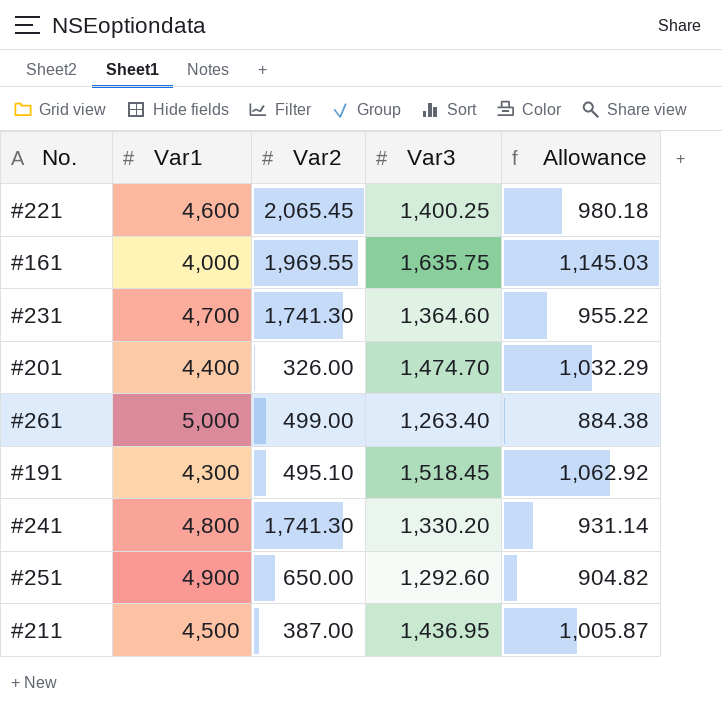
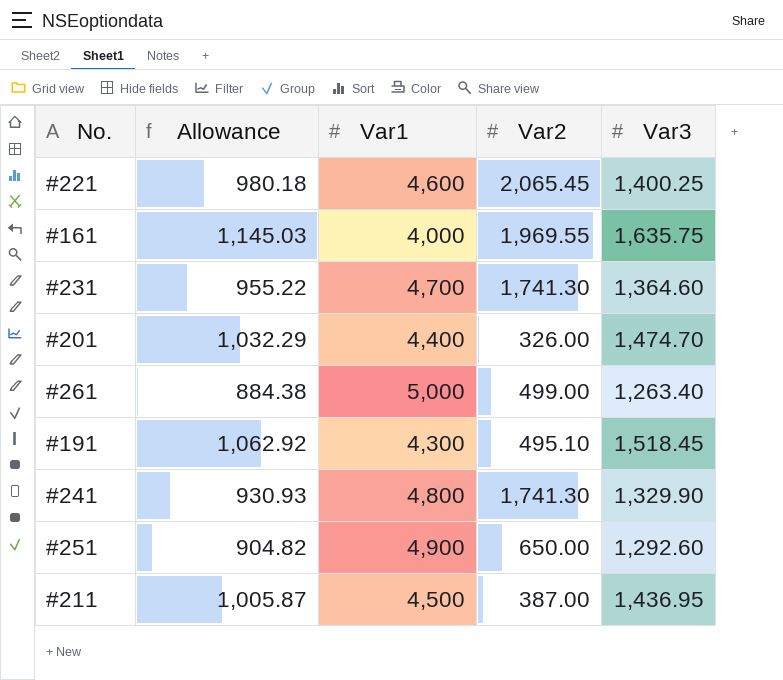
column Allowance | position: 5 -> 2
#241 | Allowance: 931.14 -> 930.93
#241 | Var3: 1,330.20 -> 1,329.90

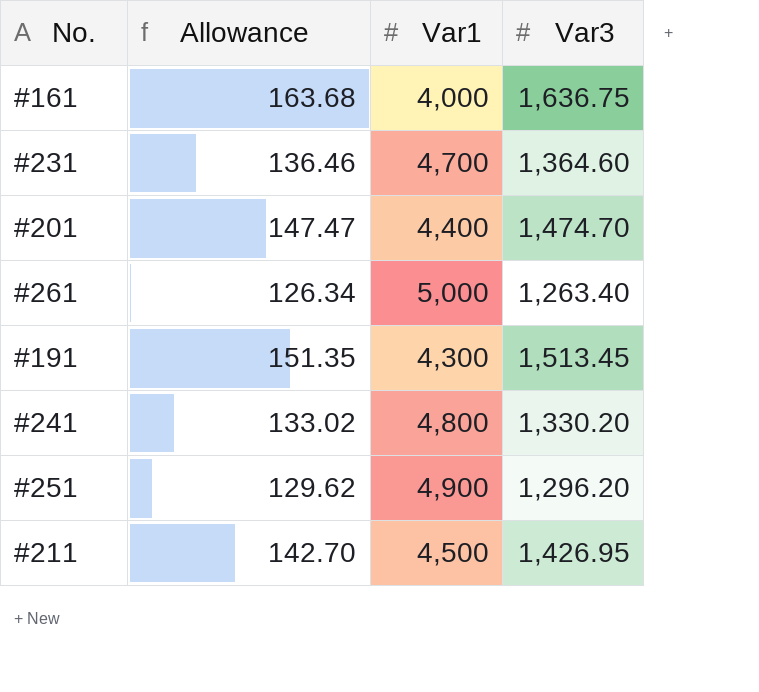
column Var2 | position: 4 -> none
column Allowance | formula: [Var3] * 0.7 -> [Var3] * 0.1
row #221: 980.18 | 4,600 | 2,065.45 | 1,400.25 -> none
#161 | Var3: 1,635.75 -> 1,636.75
#191 | Var3: 1,518.45 -> 1,513.45
#241 | Var3: 1,329.90 -> 1,330.20
#251 | Var3: 1,292.60 -> 1,296.20
#211 | Var3: 1,436.95 -> 1,426.95

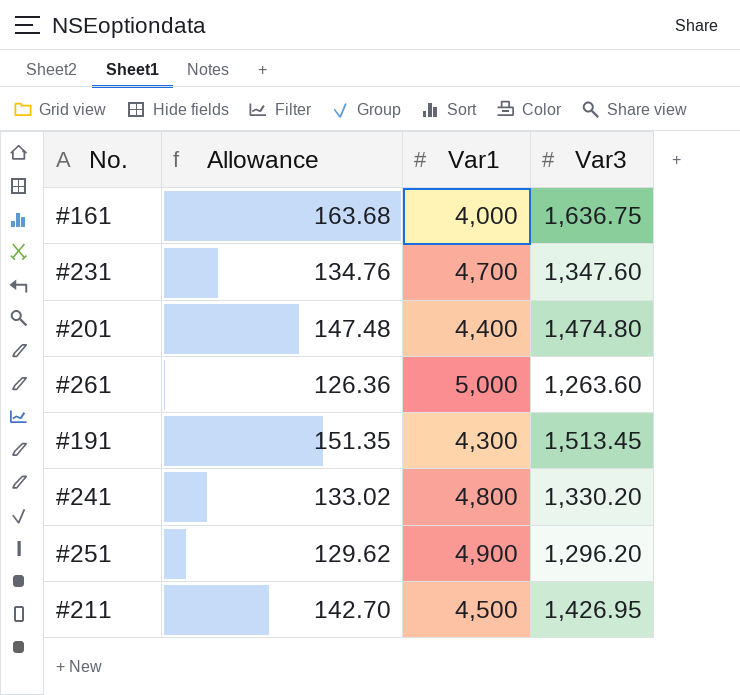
#231 | Allowance: 136.46 -> 134.76
#231 | Var3: 1,364.60 -> 1,347.60
#201 | Allowance: 147.47 -> 147.48
#201 | Var3: 1,474.70 -> 1,474.80
#261 | Allowance: 126.34 -> 126.36
#261 | Var3: 1,263.40 -> 1,263.60

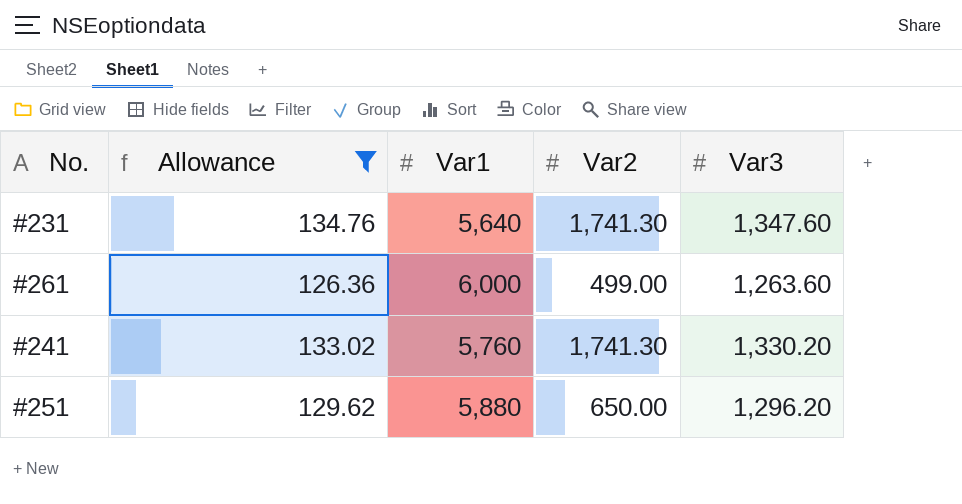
filter: none -> Allowance <= 134.76
column Var2 | position: none -> 4
#231 | Var1: 4,700 -> 5,640
#261 | Var1: 5,000 -> 6,000
#241 | Var1: 4,800 -> 5,760
#251 | Var1: 4,900 -> 5,880

